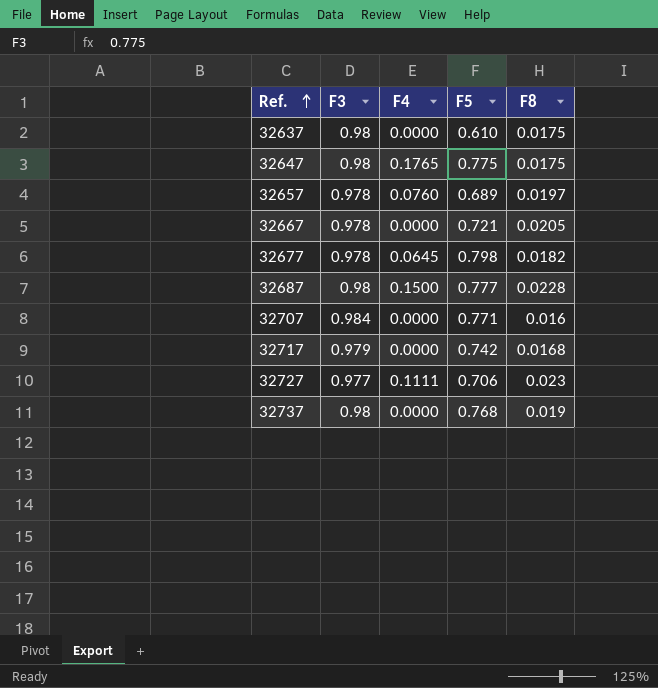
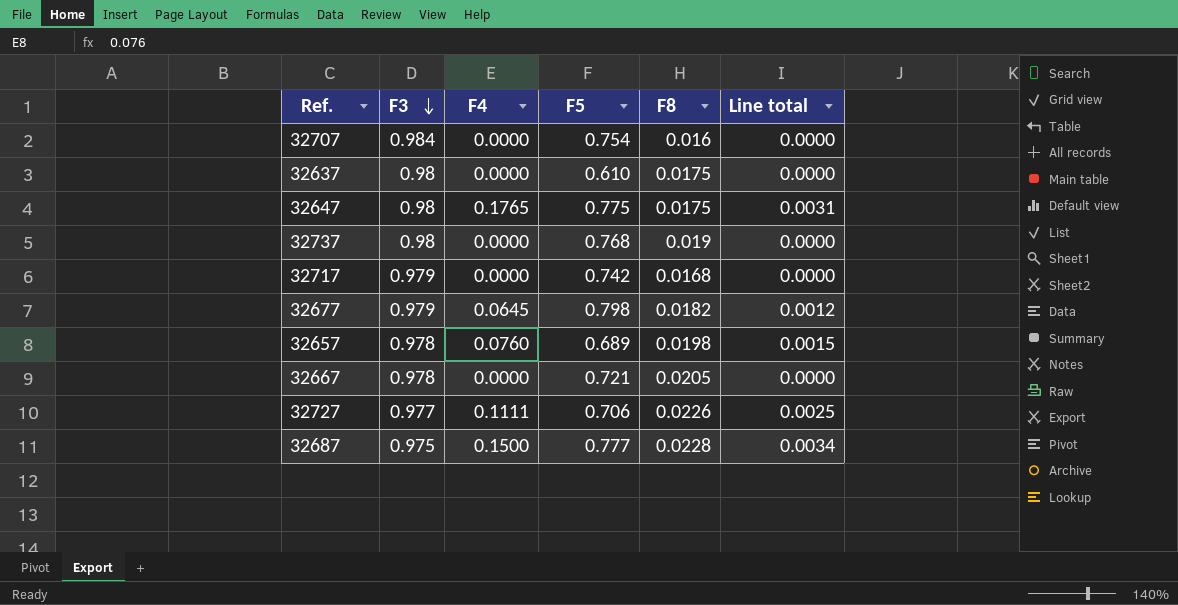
row order: Ref. ascending -> F3 descending
column Line total | formula: none -> [F4] * [F8]
32707 | F5: 0.771 -> 0.754
32677 | F3: 0.978 -> 0.979
32657 | F8: 0.0197 -> 0.0198
32727 | F8: 0.023 -> 0.0226
32687 | F3: 0.98 -> 0.975

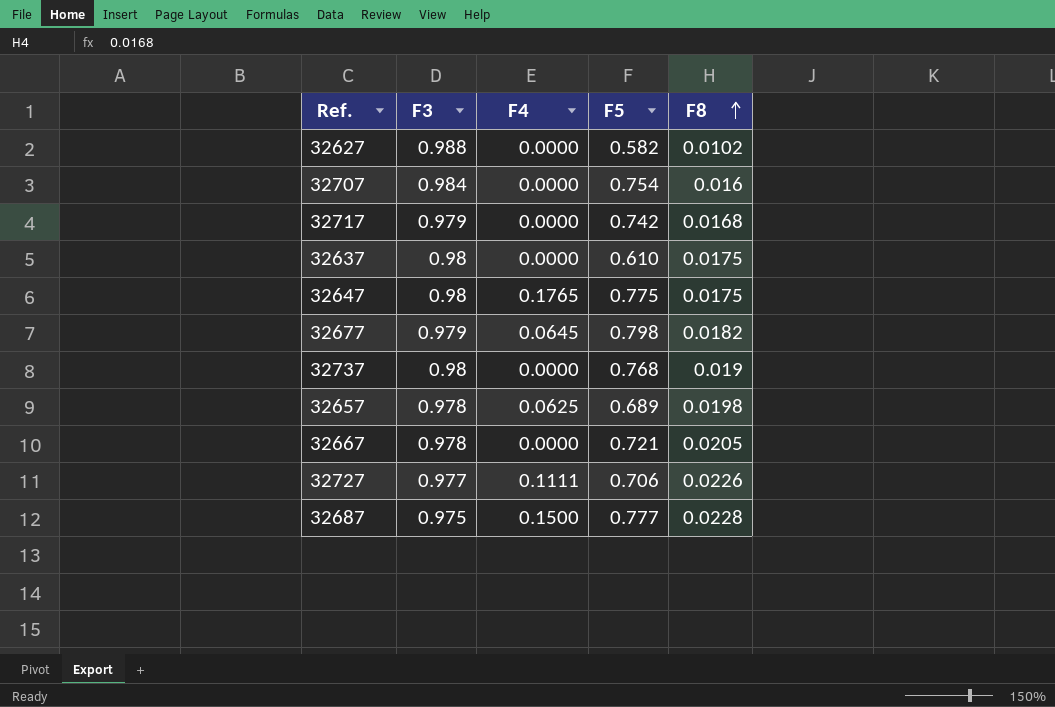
row order: F3 descending -> F8 ascending
column Line total | formula: [F4] * [F8] -> none
row 32627: none -> 0.988 | 0.0000 | 0.582 | 0.0102
32657 | F4: 0.0760 -> 0.0625

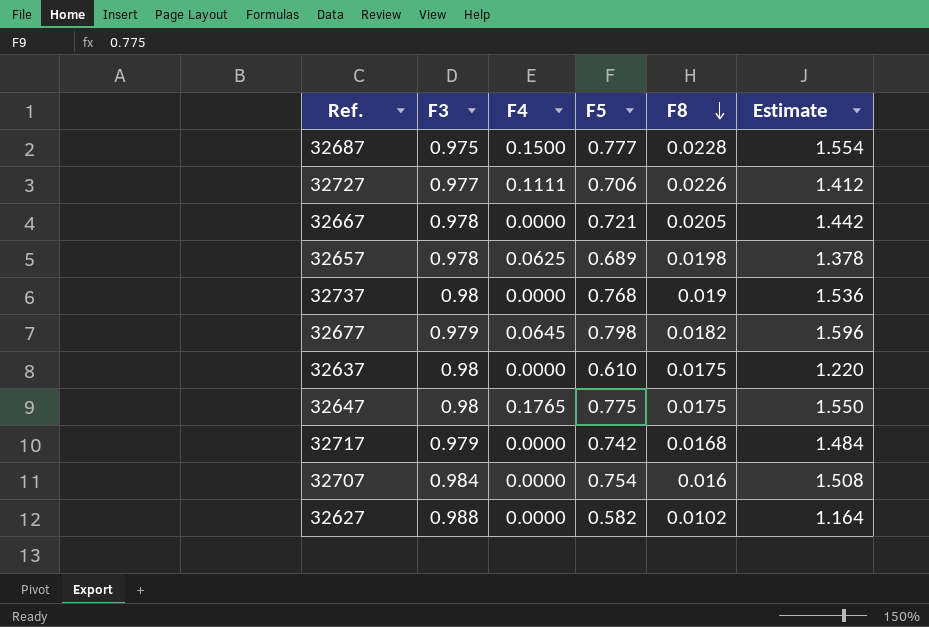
row order: F8 ascending -> F8 descending
column Estimate | formula: none -> [F5] * 2

